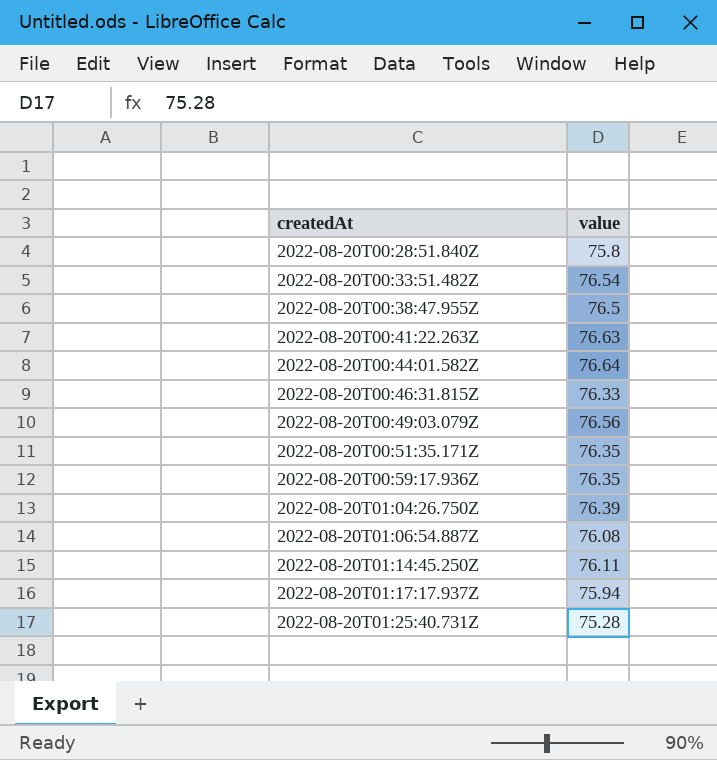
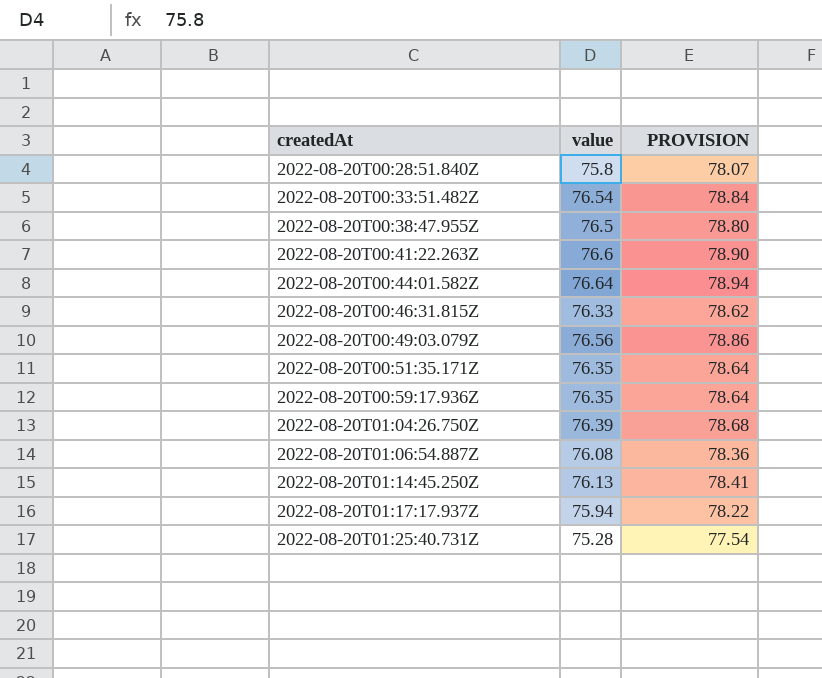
column PROVISION | formula: none -> [value] * 1.03
2022-08-20T00:41:22.263Z | value: 76.63 -> 76.6
2022-08-20T01:14:45.250Z | value: 76.11 -> 76.13

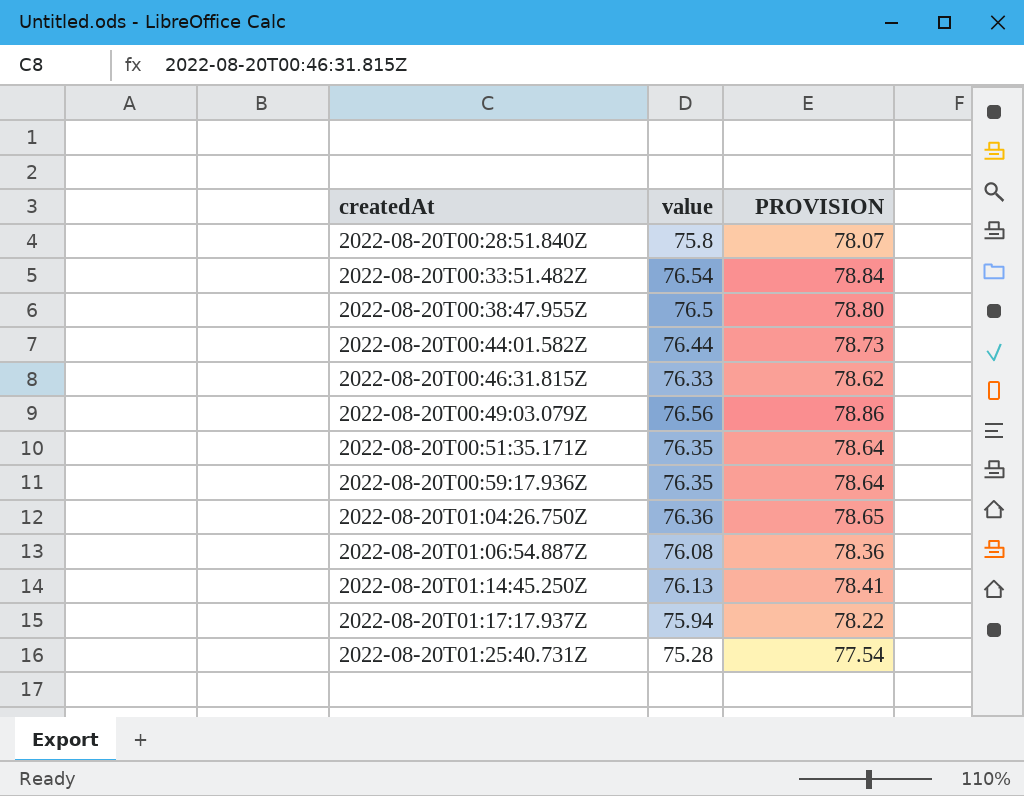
row 2022-08-20T00:41:22.263Z: 76.6 | 78.90 -> none
2022-08-20T00:44:01.582Z | value: 76.64 -> 76.44
2022-08-20T00:44:01.582Z | PROVISION: 78.94 -> 78.73
2022-08-20T01:04:26.750Z | value: 76.39 -> 76.36
2022-08-20T01:04:26.750Z | PROVISION: 78.68 -> 78.65

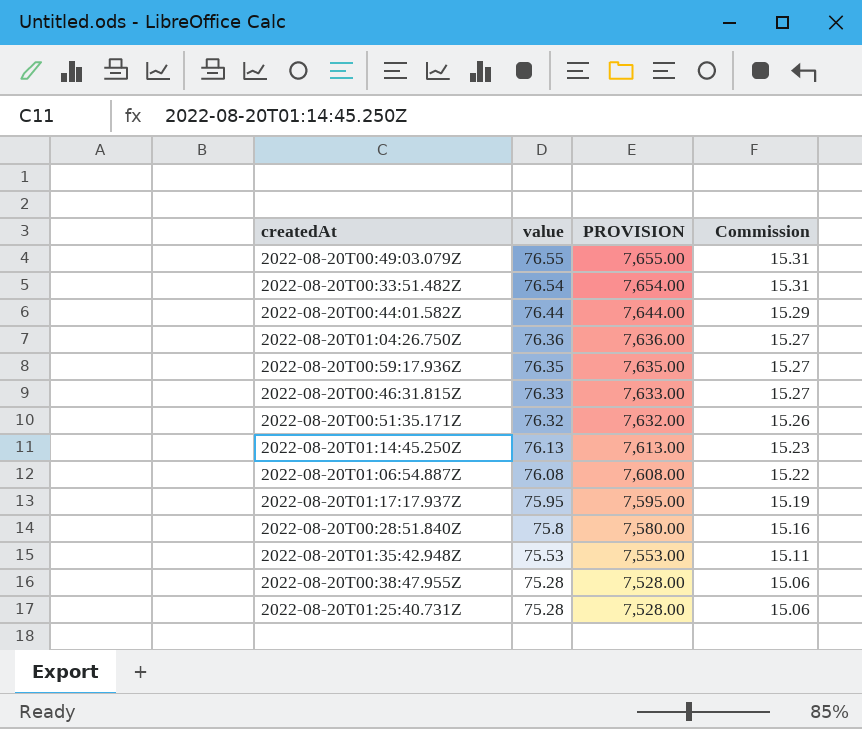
row order: createdAt ascending -> value descending
column PROVISION | formula: [value] * 1.03 -> [value] * 100
column Commission | formula: none -> [value] * 0.2
2022-08-20T00:49:03.079Z | value: 76.56 -> 76.55
2022-08-20T00:51:35.171Z | value: 76.35 -> 76.32
2022-08-20T01:17:17.937Z | value: 75.94 -> 75.95
row 2022-08-20T01:35:42.948Z: none -> 75.53 | 7,553.00 | 15.11
2022-08-20T00:38:47.955Z | value: 76.5 -> 75.28

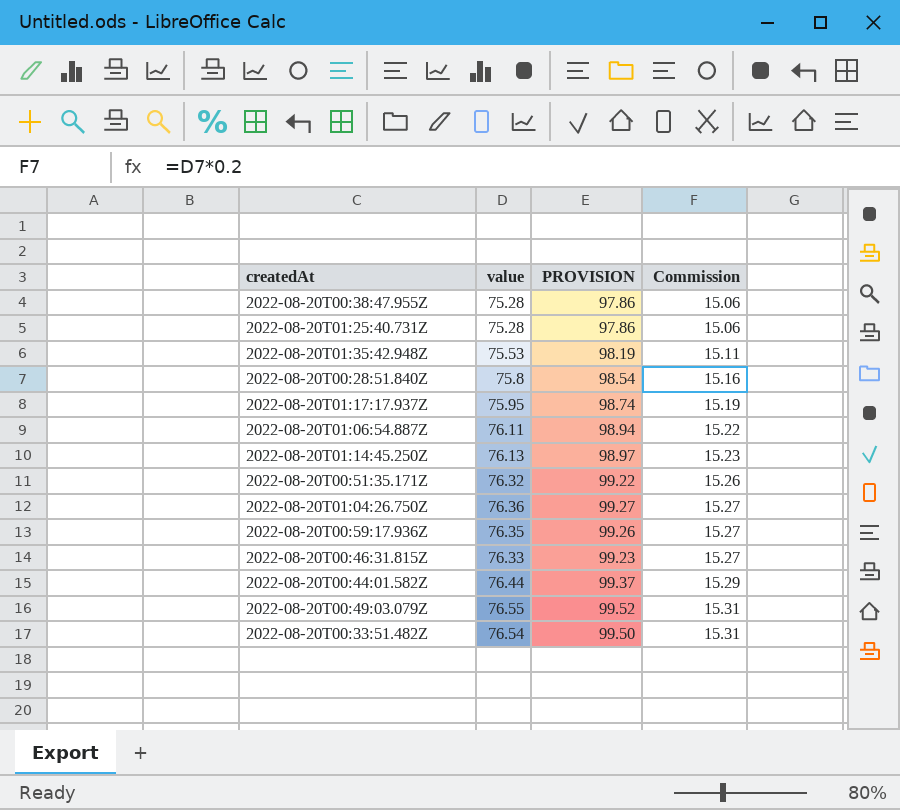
row order: value descending -> Commission ascending
column PROVISION | formula: [value] * 100 -> [value] * 1.3
2022-08-20T01:06:54.887Z | value: 76.08 -> 76.11

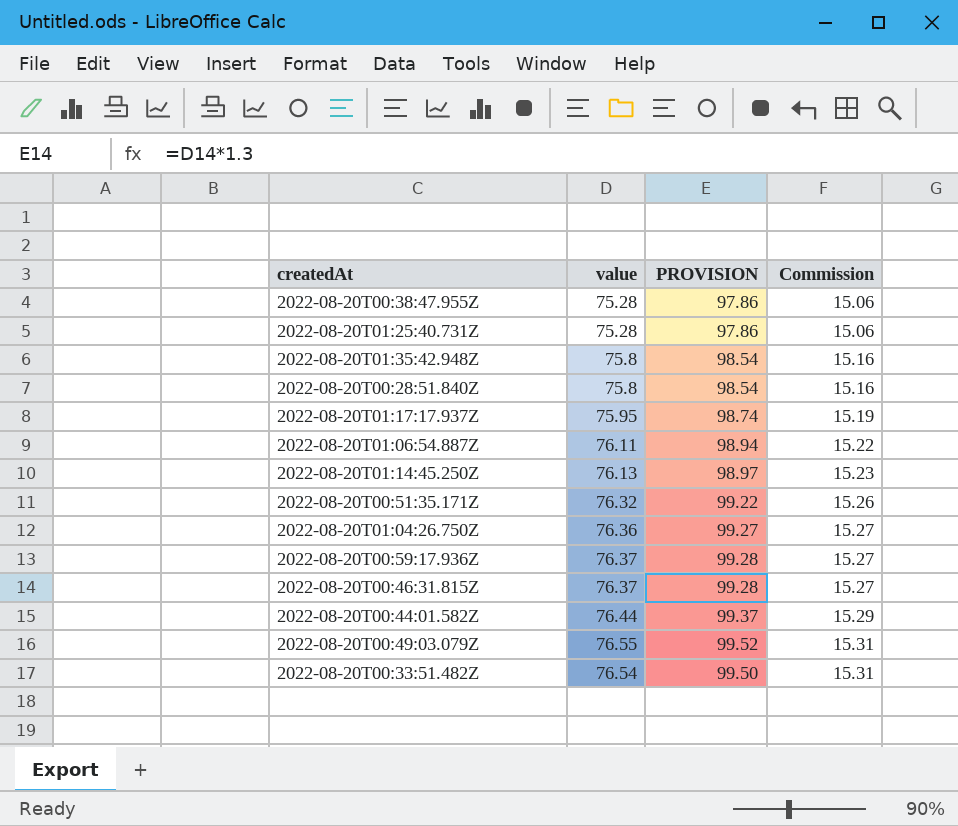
2022-08-20T01:35:42.948Z | value: 75.53 -> 75.8
2022-08-20T01:35:42.948Z | PROVISION: 98.19 -> 98.54
2022-08-20T01:35:42.948Z | Commission: 15.11 -> 15.16
2022-08-20T00:59:17.936Z | value: 76.35 -> 76.37
2022-08-20T00:59:17.936Z | PROVISION: 99.26 -> 99.28
2022-08-20T00:46:31.815Z | value: 76.33 -> 76.37
2022-08-20T00:46:31.815Z | PROVISION: 99.23 -> 99.28

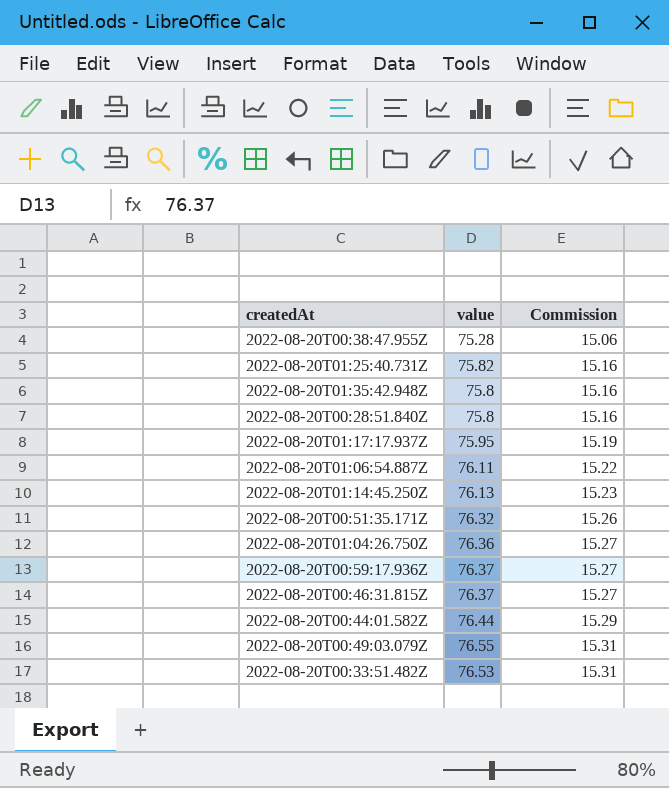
column PROVISION | formula: [value] * 1.3 -> none
2022-08-20T01:25:40.731Z | value: 75.28 -> 75.82
2022-08-20T01:25:40.731Z | Commission: 15.06 -> 15.16
2022-08-20T00:33:51.482Z | value: 76.54 -> 76.53

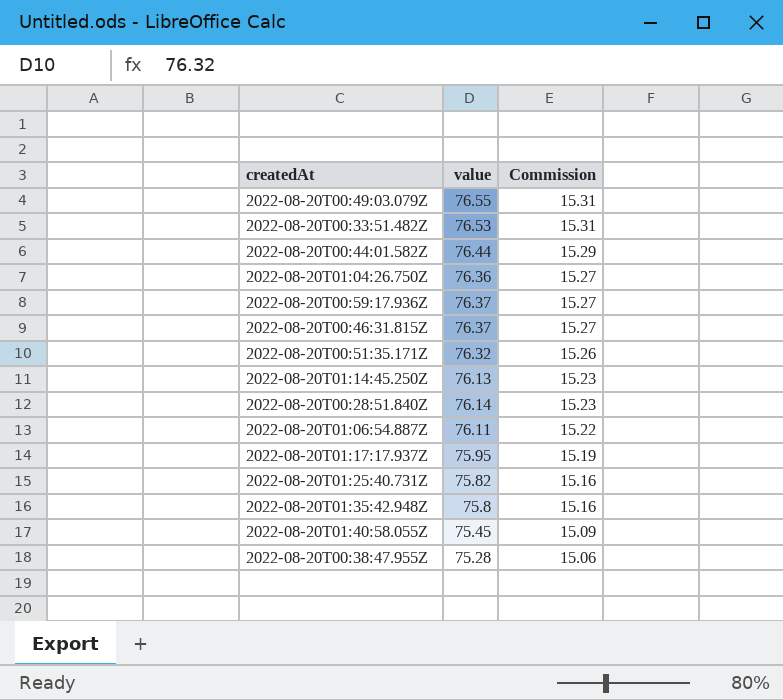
row order: Commission ascending -> Commission descending
2022-08-20T00:28:51.840Z | value: 75.8 -> 76.14
2022-08-20T00:28:51.840Z | Commission: 15.16 -> 15.23
row 2022-08-20T01:40:58.055Z: none -> 75.45 | 15.09

